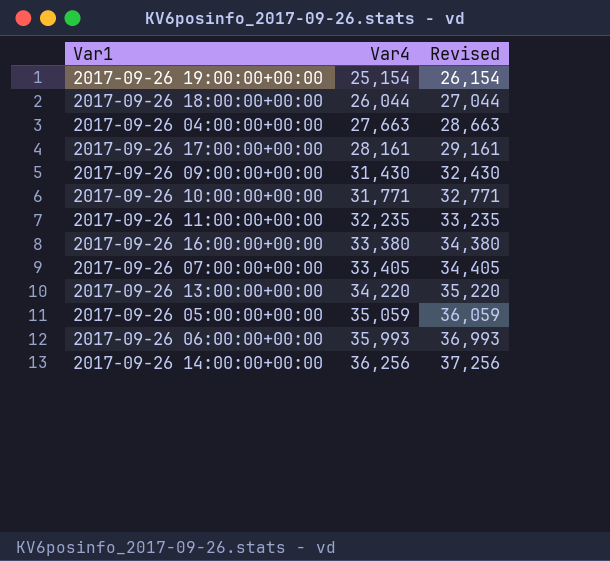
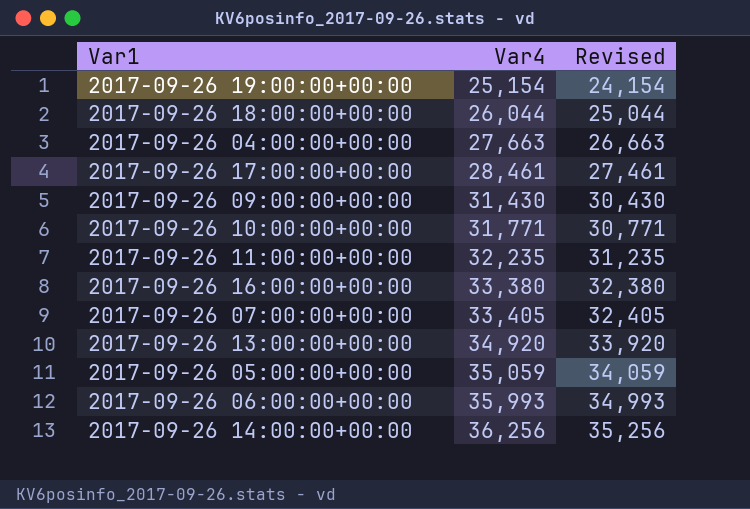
column Revised | formula: [Var4] + 1000 -> [Var4] - 1000
2017-09-26 17:00:00+00:00 | Var4: 28,161 -> 28,461
2017-09-26 13:00:00+00:00 | Var4: 34,220 -> 34,920

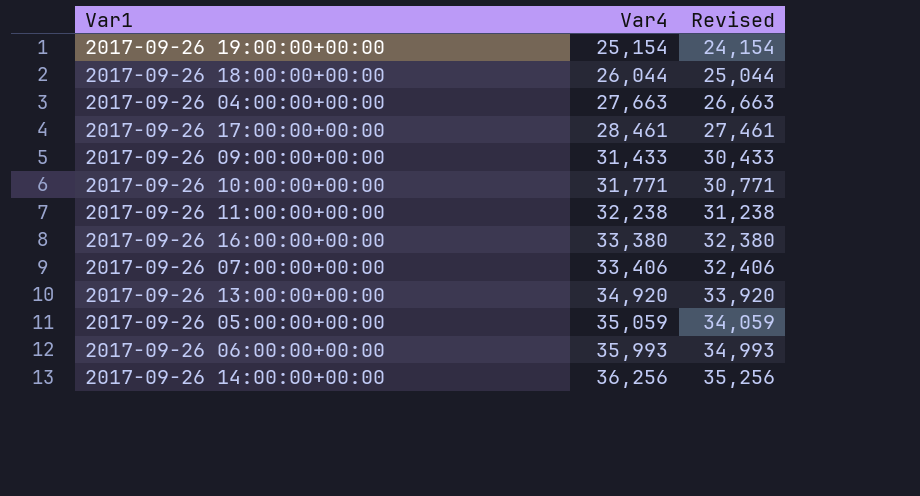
2017-09-26 09:00:00+00:00 | Var4: 31,430 -> 31,433
2017-09-26 09:00:00+00:00 | Revised: 30,430 -> 30,433
2017-09-26 11:00:00+00:00 | Var4: 32,235 -> 32,238
2017-09-26 11:00:00+00:00 | Revised: 31,235 -> 31,238
2017-09-26 07:00:00+00:00 | Var4: 33,405 -> 33,406
2017-09-26 07:00:00+00:00 | Revised: 32,405 -> 32,406

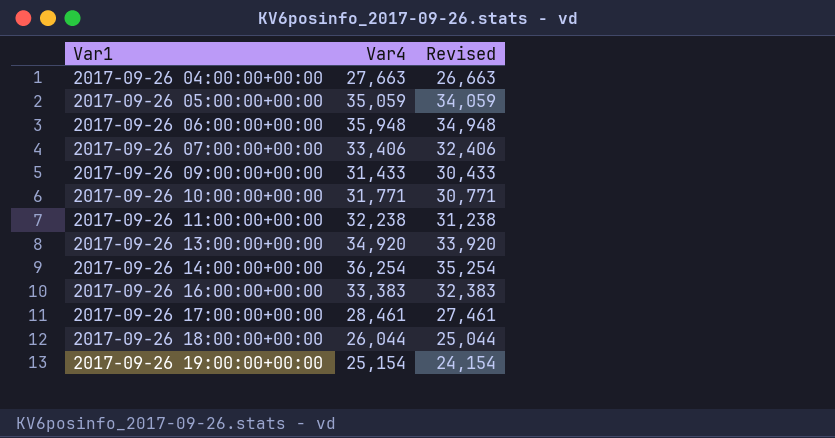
row order: Var4 ascending -> Var1 ascending
2017-09-26 06:00:00+00:00 | Var4: 35,993 -> 35,948
2017-09-26 06:00:00+00:00 | Revised: 34,993 -> 34,948
2017-09-26 14:00:00+00:00 | Var4: 36,256 -> 36,254
2017-09-26 14:00:00+00:00 | Revised: 35,256 -> 35,254
2017-09-26 16:00:00+00:00 | Var4: 33,380 -> 33,383
2017-09-26 16:00:00+00:00 | Revised: 32,380 -> 32,383

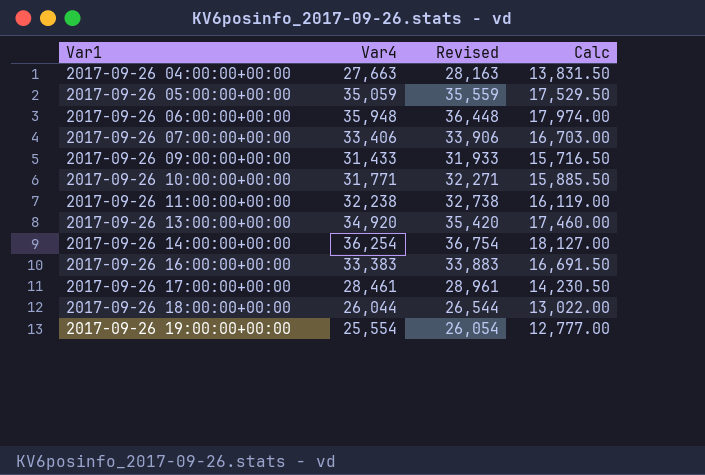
column Revised | formula: [Var4] - 1000 -> [Var4] + 500
column Calc | formula: none -> [Var4] * 0.5
2017-09-26 19:00:00+00:00 | Var4: 25,154 -> 25,554

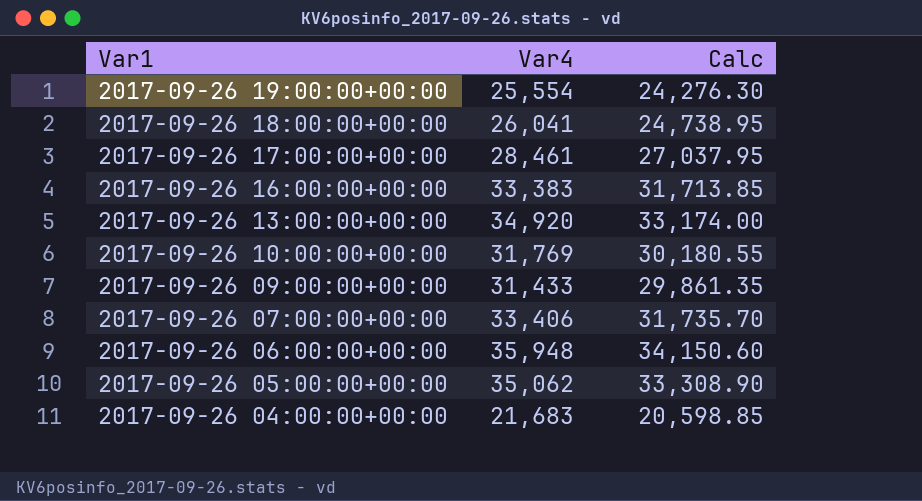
row order: Var1 ascending -> Var1 descending
column Revised | formula: [Var4] + 500 -> none
column Calc | formula: [Var4] * 0.5 -> [Var4] * 0.95
row 2017-09-26 11:00:00+00:00: 32,238 | 32,738 | 16,119.00 -> none
row 2017-09-26 14:00:00+00:00: 36,254 | 36,754 | 18,127.00 -> none
2017-09-26 18:00:00+00:00 | Var4: 26,044 -> 26,041
2017-09-26 10:00:00+00:00 | Var4: 31,771 -> 31,769
2017-09-26 05:00:00+00:00 | Var4: 35,059 -> 35,062
2017-09-26 04:00:00+00:00 | Var4: 27,663 -> 21,683

